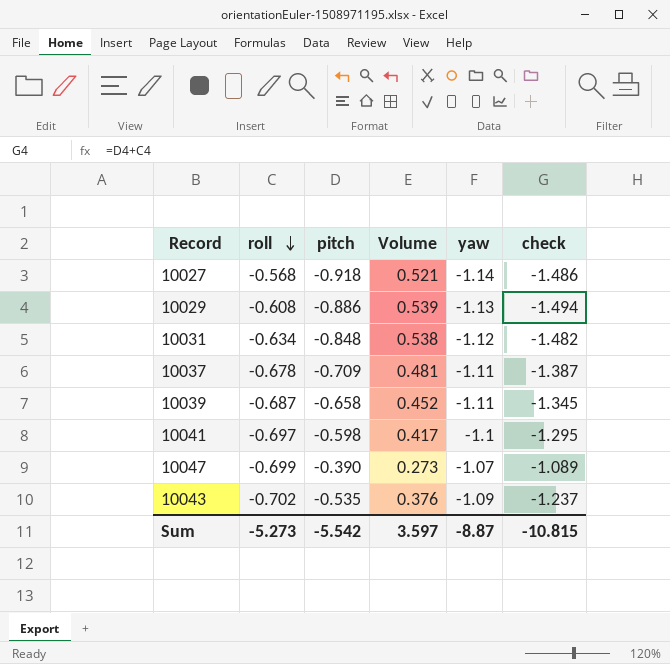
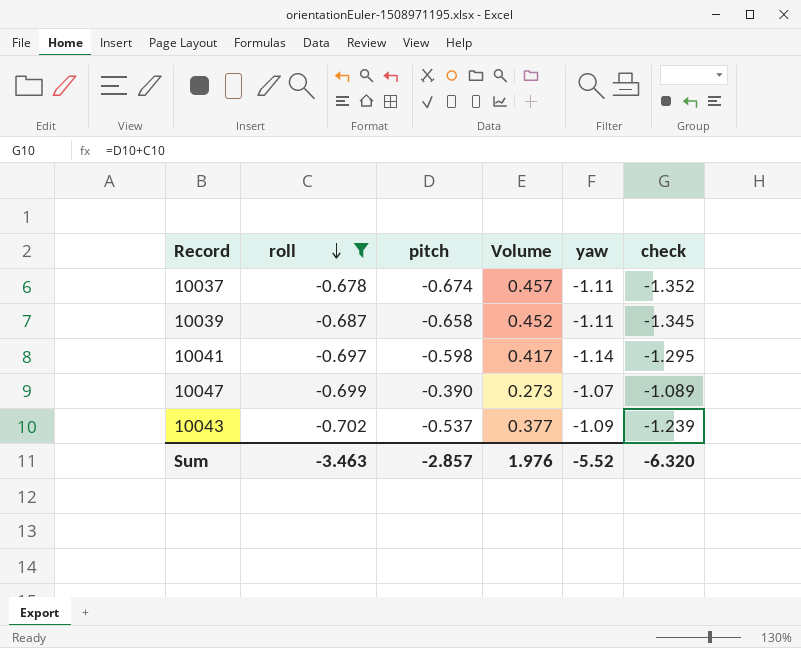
filter: none -> roll <= -0.678
10037 | pitch: -0.709 -> -0.674
10037 | Volume: 0.481 -> 0.457
10037 | check: -1.387 -> -1.352
10041 | yaw: -1.1 -> -1.14
10043 | pitch: -0.535 -> -0.537
10043 | Volume: 0.376 -> 0.377
10043 | check: -1.237 -> -1.239
Sum | roll: -5.273 -> -3.463
Sum | pitch: -5.542 -> -2.857
Sum | Volume: 3.597 -> 1.976
Sum | yaw: -8.87 -> -5.52
Sum | check: -10.815 -> -6.320

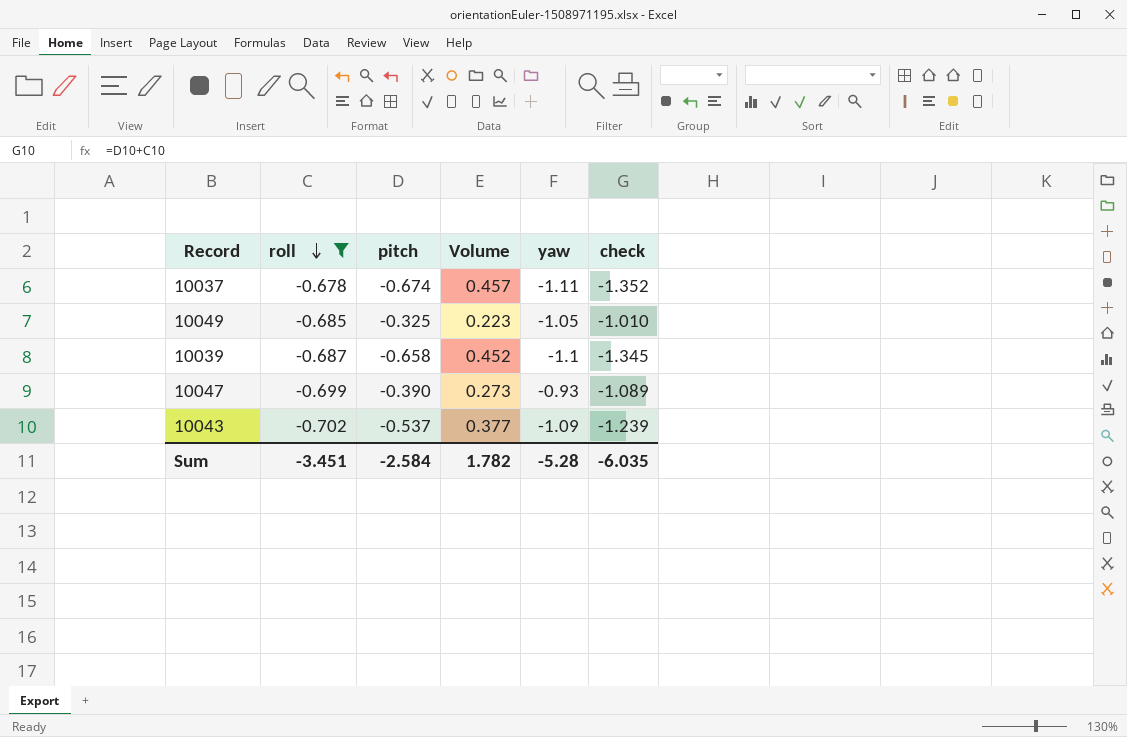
row 10041: -0.697 | -0.598 | 0.417 | -1.14 | -1.295 -> none
row 10049: none -> -0.685 | -0.325 | 0.223 | -1.05 | -1.010
10039 | yaw: -1.11 -> -1.1
10047 | yaw: -1.07 -> -0.93
Sum | roll: -3.463 -> -3.451
Sum | pitch: -2.857 -> -2.584
Sum | Volume: 1.976 -> 1.782
Sum | yaw: -5.52 -> -5.28
Sum | check: -6.320 -> -6.035

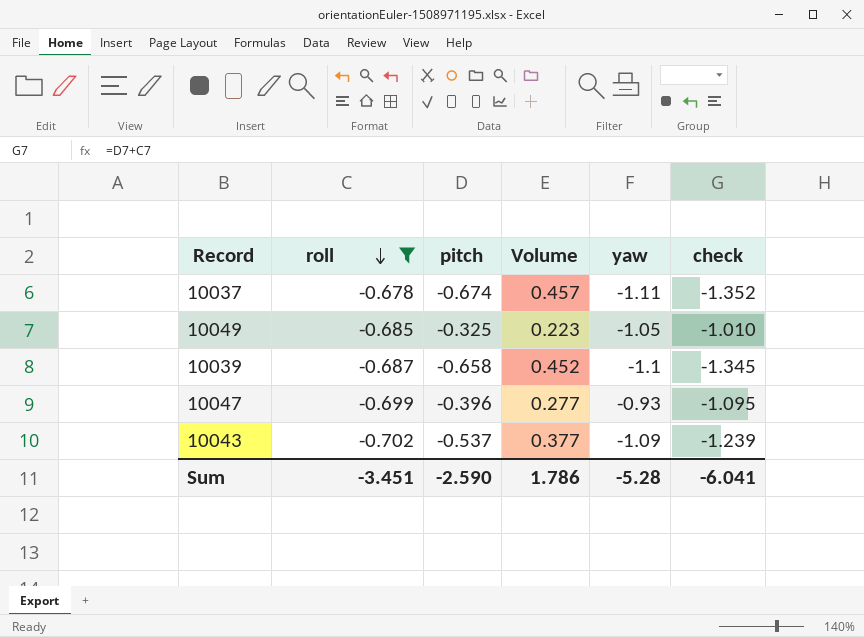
10047 | pitch: -0.390 -> -0.396
10047 | Volume: 0.273 -> 0.277
10047 | check: -1.089 -> -1.095
Sum | pitch: -2.584 -> -2.590
Sum | Volume: 1.782 -> 1.786
Sum | check: -6.035 -> -6.041

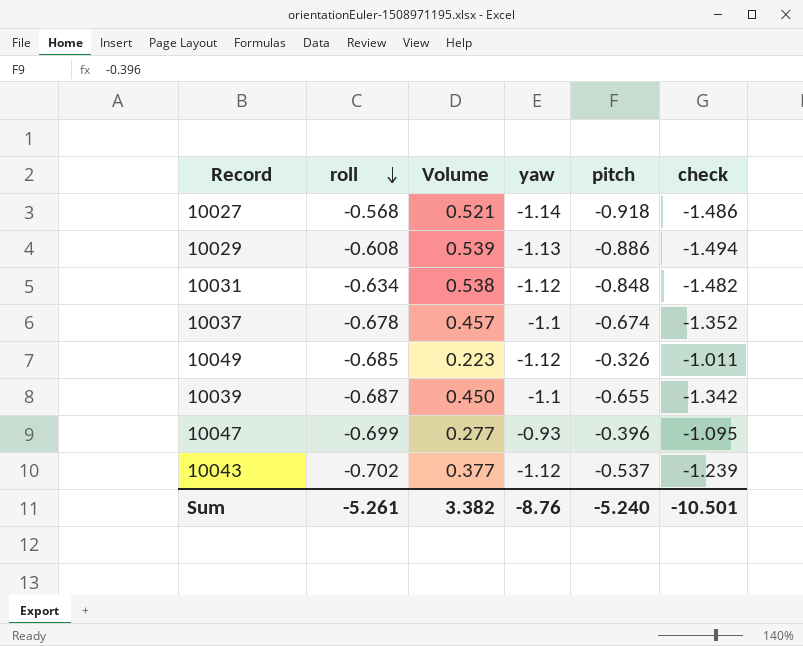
filter: roll <= -0.678 -> none
column pitch | position: 3 -> 5
10037 | yaw: -1.11 -> -1.1
10049 | yaw: -1.05 -> -1.12
10049 | pitch: -0.325 -> -0.326
10049 | check: -1.010 -> -1.011
10039 | Volume: 0.452 -> 0.450
10039 | pitch: -0.658 -> -0.655
10039 | check: -1.345 -> -1.342
10043 | yaw: -1.09 -> -1.12
Sum | roll: -3.451 -> -5.261
Sum | Volume: 1.786 -> 3.382
Sum | yaw: -5.28 -> -8.76
Sum | pitch: -2.590 -> -5.240
Sum | check: -6.041 -> -10.501

